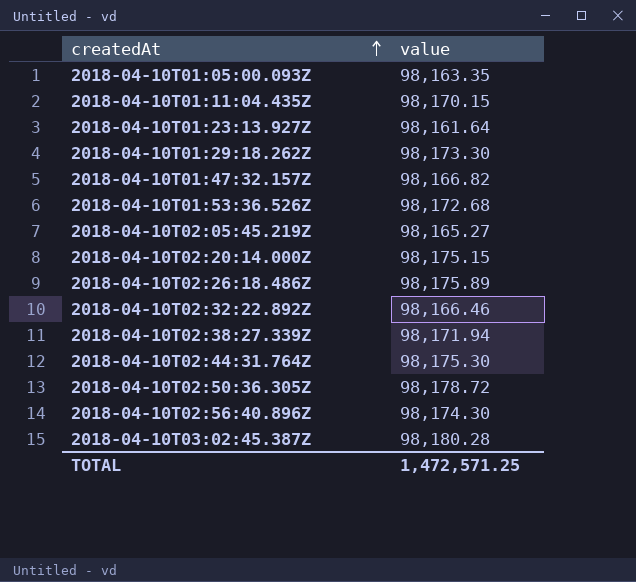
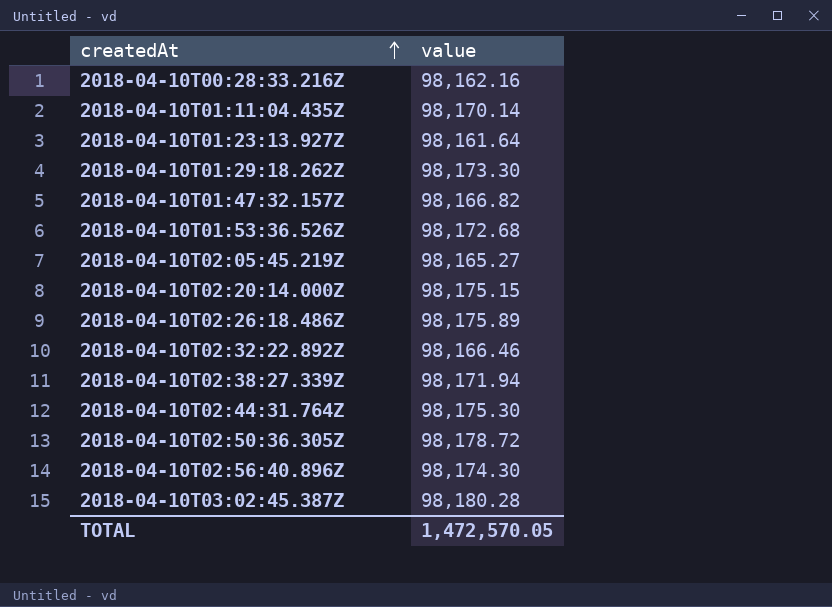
row 2018-04-10T01:05:00.093Z: 98,163.35 -> none
row 2018-04-10T00:28:33.216Z: none -> 98,162.16
2018-04-10T01:11:04.435Z | value: 98,170.15 -> 98,170.14
TOTAL | value: 1,472,571.25 -> 1,472,570.05

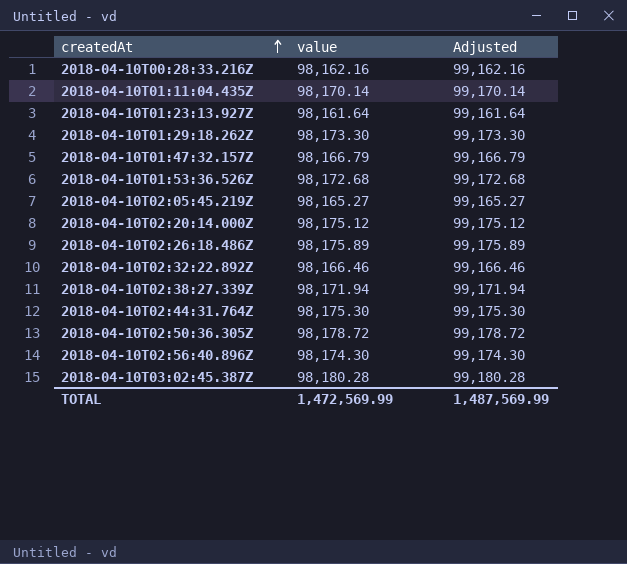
column Adjusted | formula: none -> [value] + 1000
2018-04-10T01:47:32.157Z | value: 98,166.82 -> 98,166.79
2018-04-10T02:20:14.000Z | value: 98,175.15 -> 98,175.12
TOTAL | value: 1,472,570.05 -> 1,472,569.99

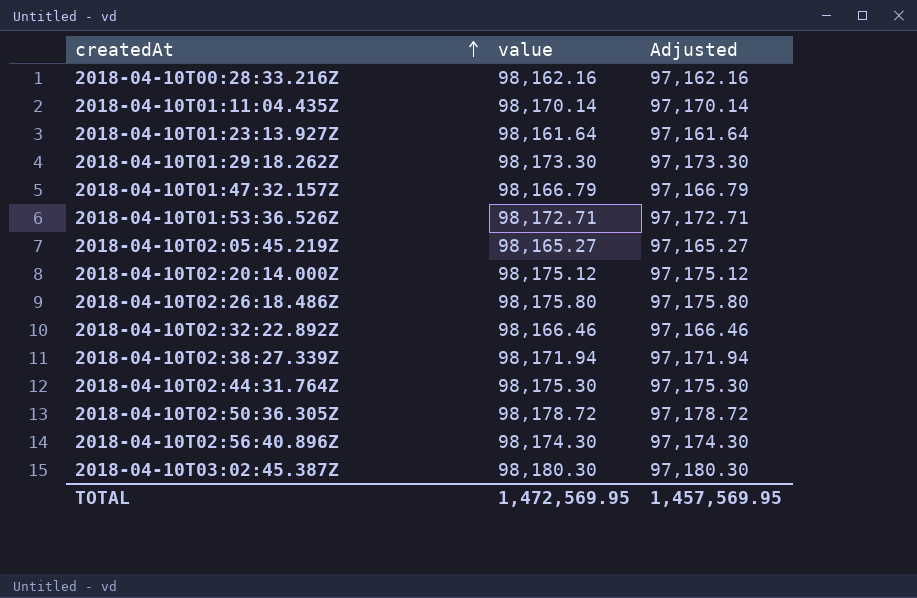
column Adjusted | formula: [value] + 1000 -> [value] - 1000
2018-04-10T01:53:36.526Z | value: 98,172.68 -> 98,172.71
2018-04-10T02:26:18.486Z | value: 98,175.89 -> 98,175.80
2018-04-10T03:02:45.387Z | value: 98,180.28 -> 98,180.30
TOTAL | value: 1,472,569.99 -> 1,472,569.95
TOTAL | Adjusted: 1,487,569.99 -> 1,457,569.95

